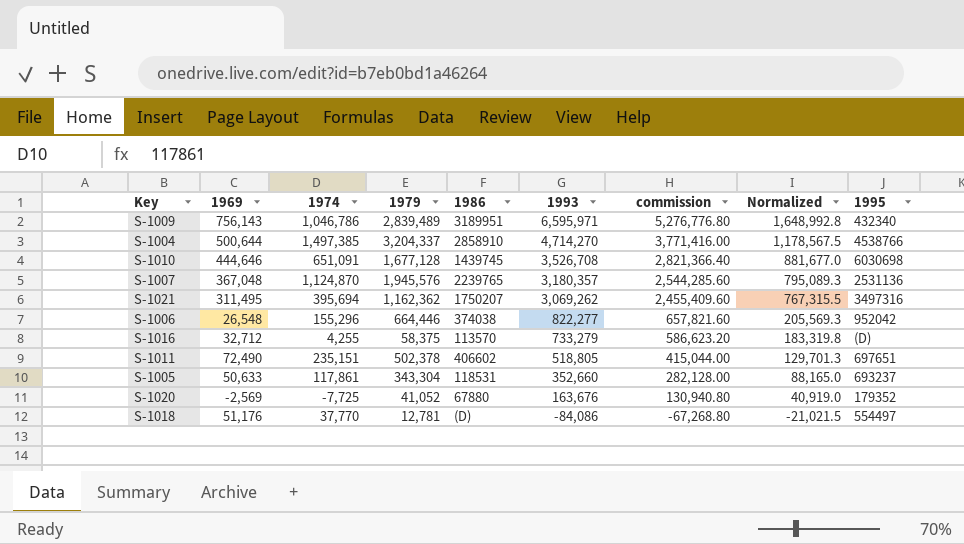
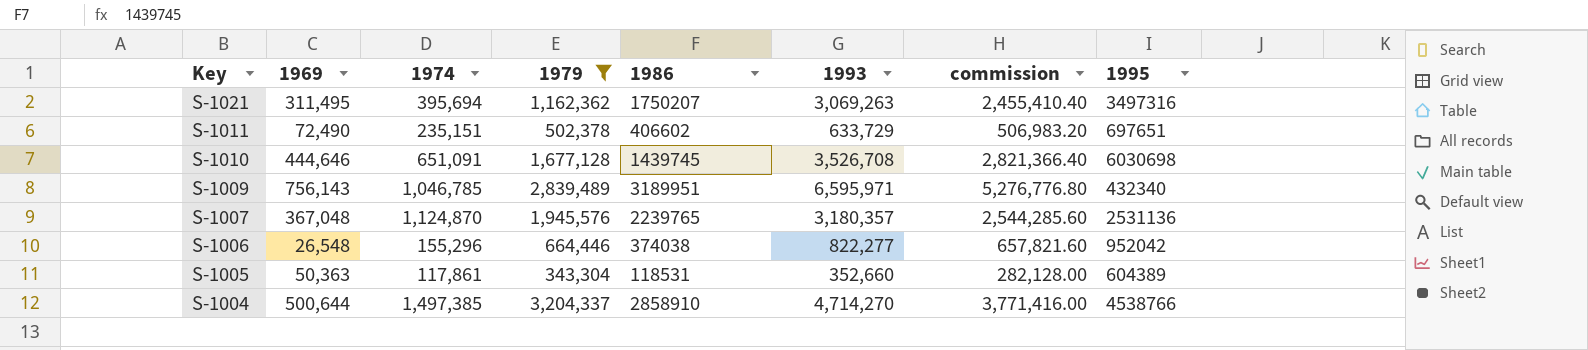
filter: none -> 1979 >= 343,304
row order: 1993 descending -> Key descending
column Normalized | formula: [1993] * 0.25 -> none
S-1021 | 1993: 3,069,262 -> 3,069,263
S-1021 | commission: 2,455,409.60 -> 2,455,410.40
S-1011 | 1993: 518,805 -> 633,729
S-1011 | commission: 415,044.00 -> 506,983.20
S-1009 | 1974: 1,046,786 -> 1,046,785
S-1005 | 1969: 50,633 -> 50,363
S-1005 | 1995: 693237 -> 604389

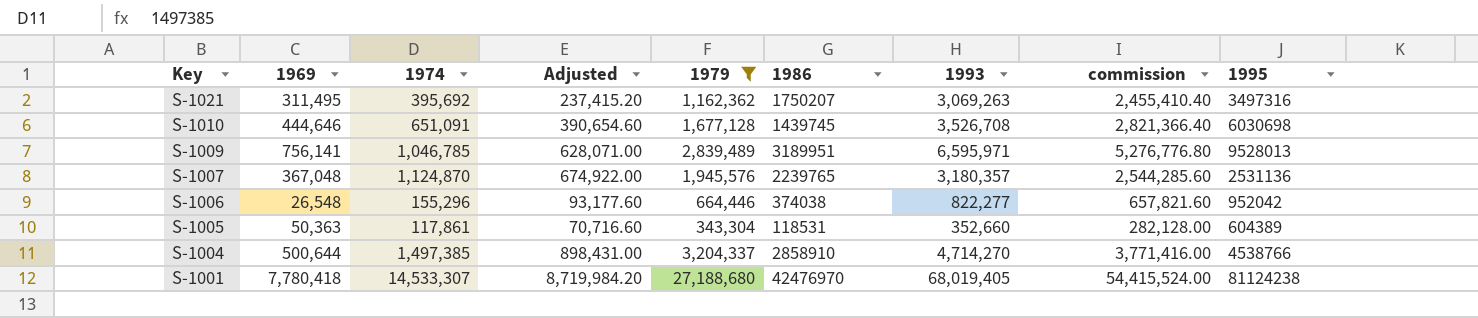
column Adjusted | formula: none -> [1974] * 0.6
row S-1011: 72,490 | 235,151 | 502,378 | 406602 | 633,729 | 506,983.20 | 697651 -> none
S-1021 | 1974: 395,694 -> 395,692
S-1009 | 1969: 756,143 -> 756,141
S-1009 | 1995: 432340 -> 9528013
row S-1001: none -> 7,780,418 | 14,533,307 | 8,719,984.20 | 27,188,680 | 42476970 | 68,019,405 | 54,415,524.00 | 81124238

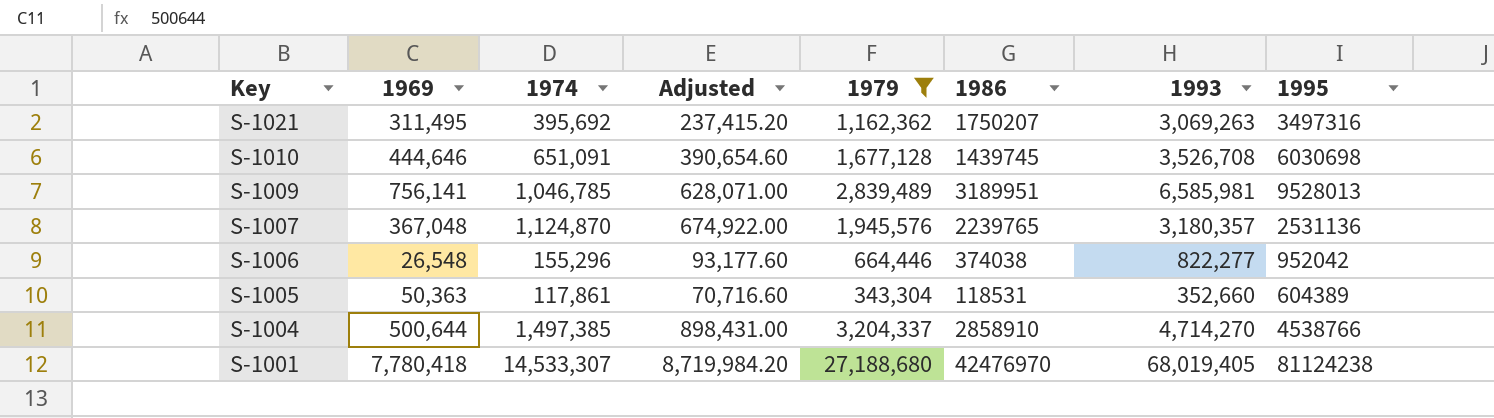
column commission | formula: [1993] * 0.8 -> none
S-1009 | 1993: 6,595,971 -> 6,585,981

